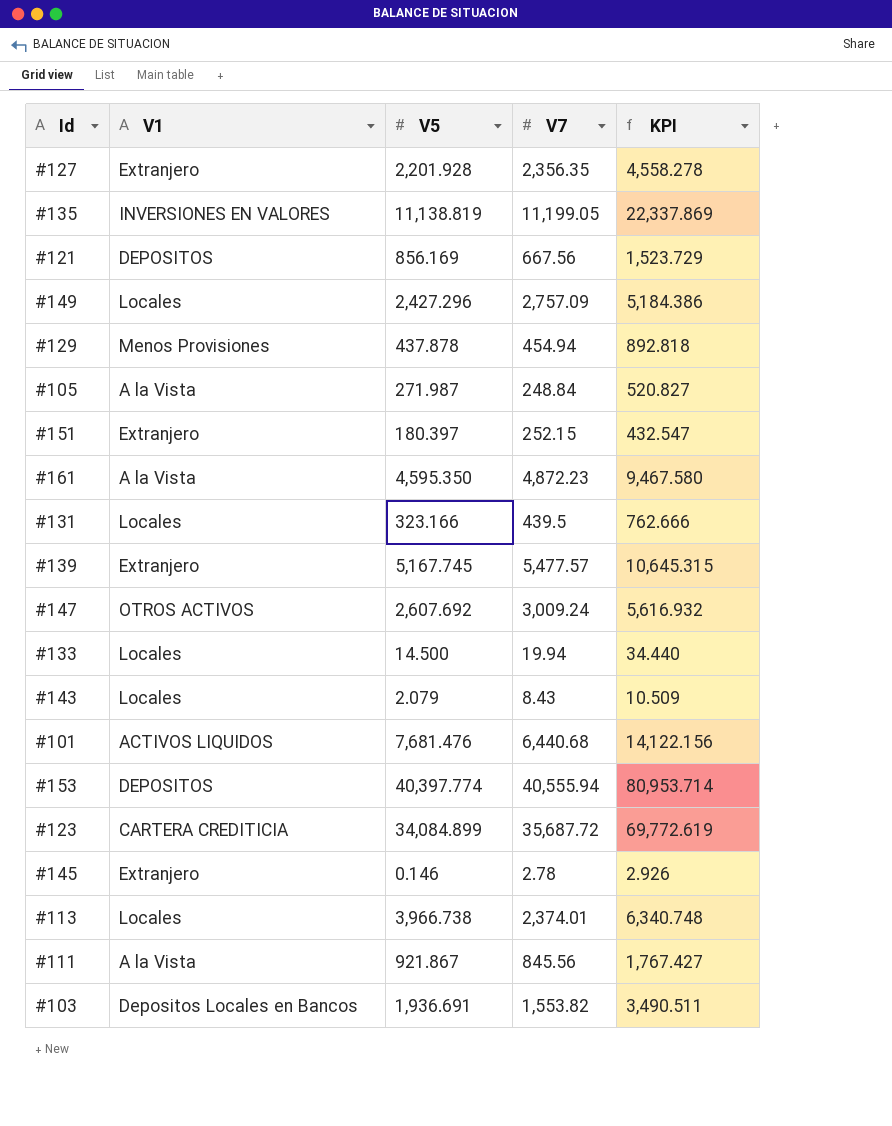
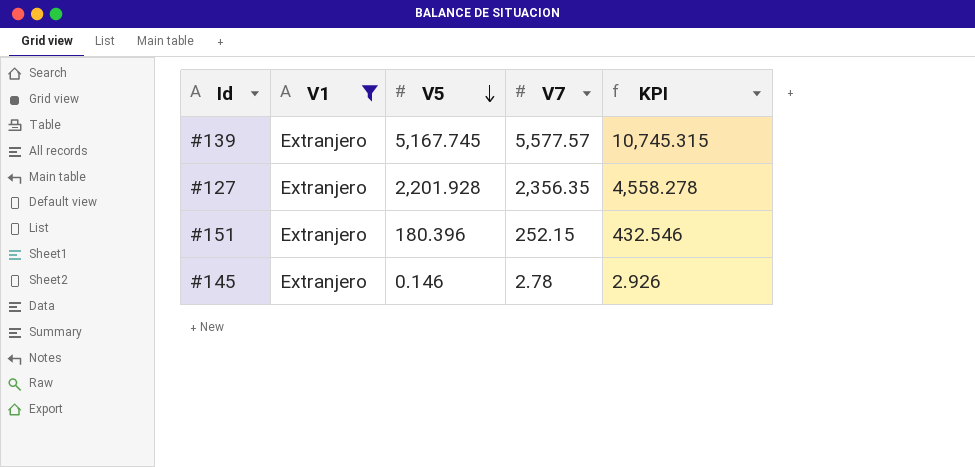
filter: none -> V1 = Extranjero
row order: none -> V5 descending
#139 | V7: 5,477.57 -> 5,577.57
#139 | KPI: 10,645.315 -> 10,745.315
#151 | V5: 180.397 -> 180.396
#151 | KPI: 432.547 -> 432.546

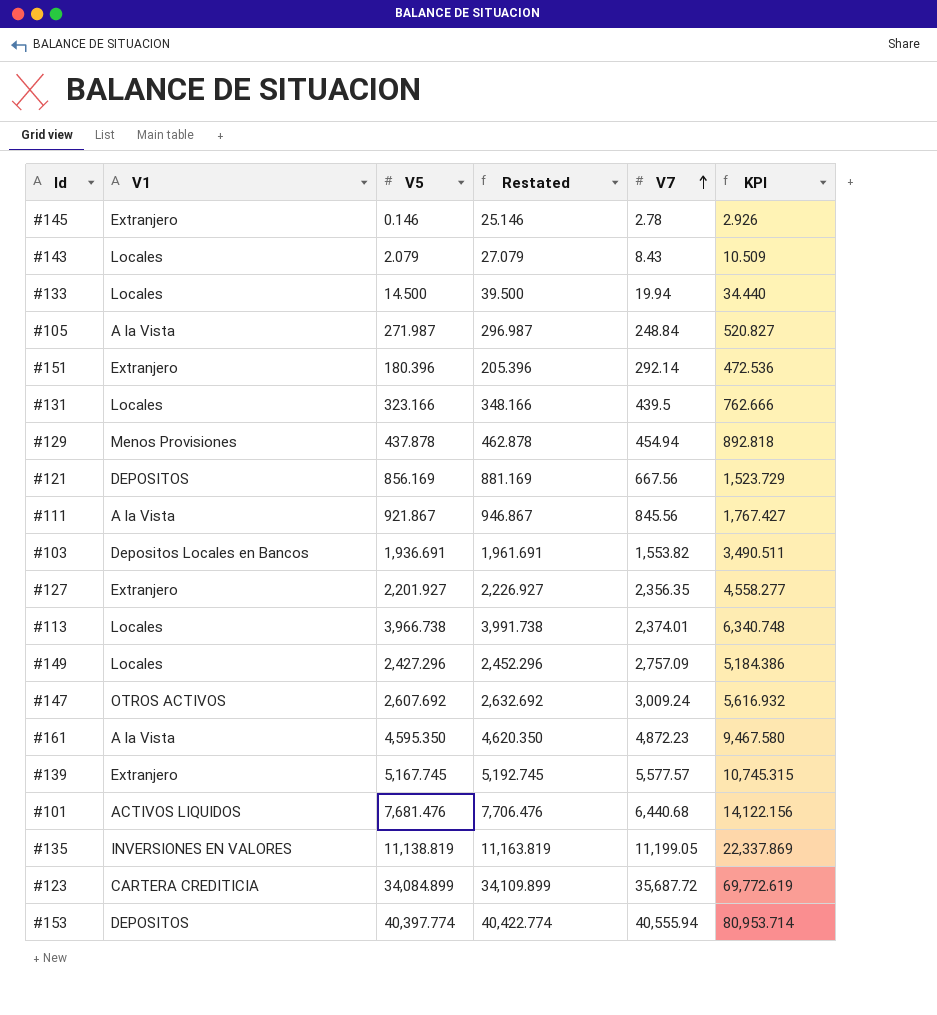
filter: V1 = Extranjero -> none
row order: V5 descending -> V7 ascending
column Restated | formula: none -> [V5] + 25
#151 | V7: 252.15 -> 292.14
#151 | KPI: 432.546 -> 472.536
#127 | V5: 2,201.928 -> 2,201.927
#127 | KPI: 4,558.278 -> 4,558.277

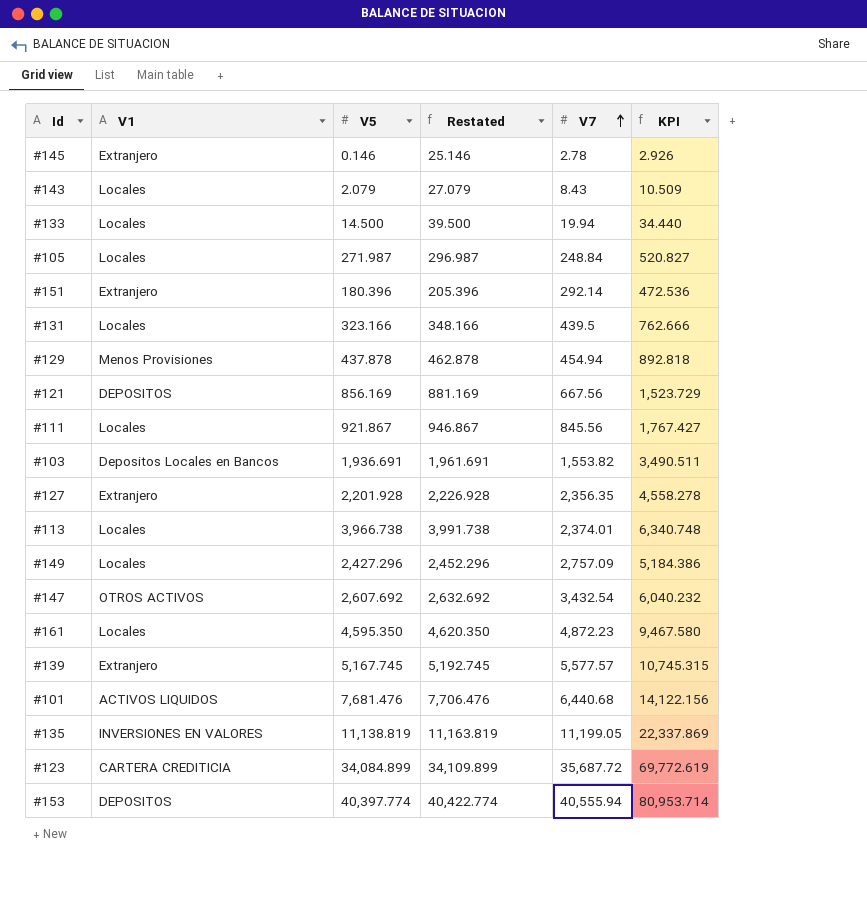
#105 | V1: A la Vista -> Locales
#111 | V1: A la Vista -> Locales
#127 | V5: 2,201.927 -> 2,201.928
#127 | Restated: 2,226.927 -> 2,226.928
#127 | KPI: 4,558.277 -> 4,558.278
#147 | V7: 3,009.24 -> 3,432.54
#147 | KPI: 5,616.932 -> 6,040.232
#161 | V1: A la Vista -> Locales

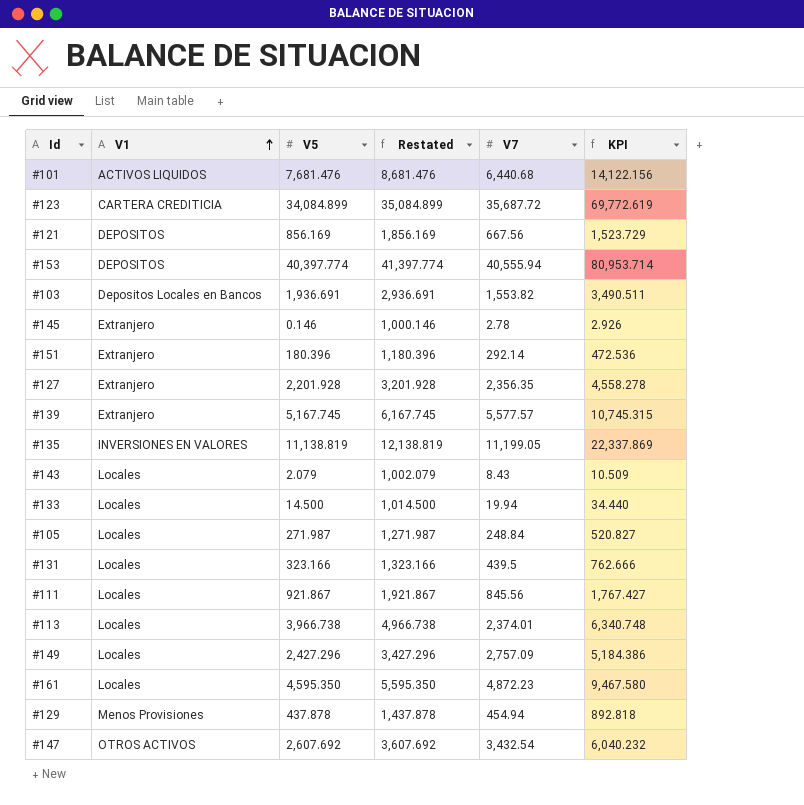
row order: V7 ascending -> V1 ascending
column Restated | formula: [V5] + 25 -> [V5] + 1000

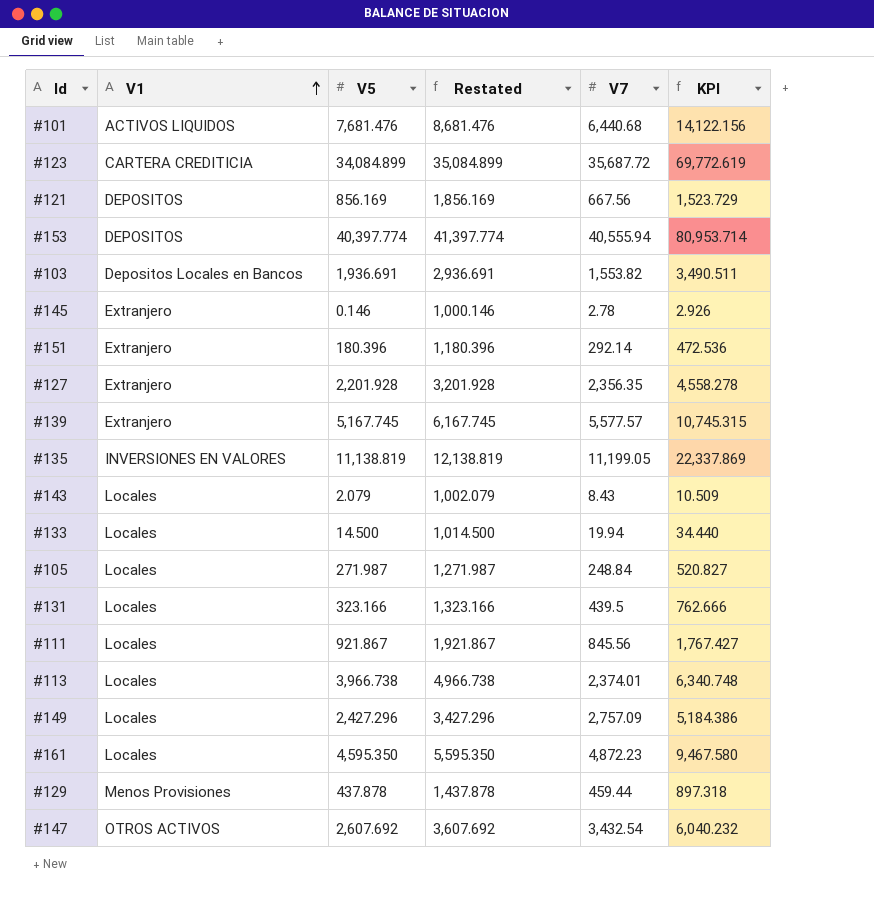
#129 | V7: 454.94 -> 459.44
#129 | KPI: 892.818 -> 897.318

